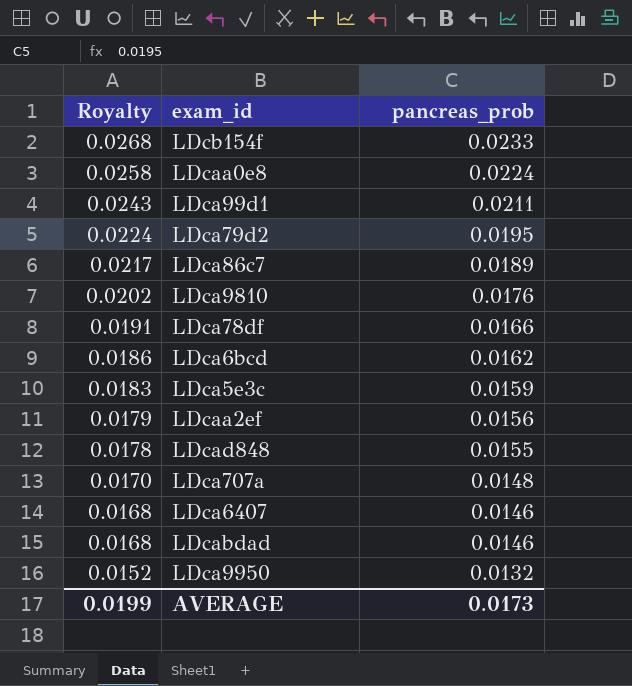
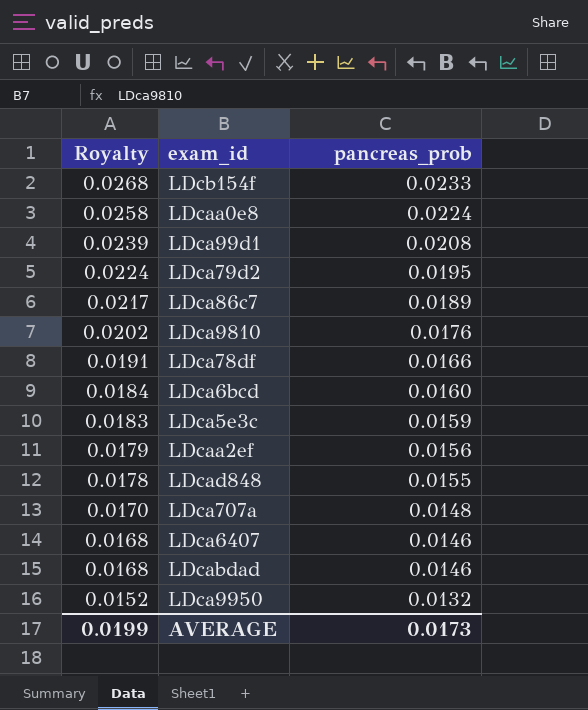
LDca99d1 | Royalty: 0.0243 -> 0.0239
LDca99d1 | pancreas_prob: 0.0211 -> 0.0208
LDca6bcd | Royalty: 0.0186 -> 0.0184
LDca6bcd | pancreas_prob: 0.0162 -> 0.0160

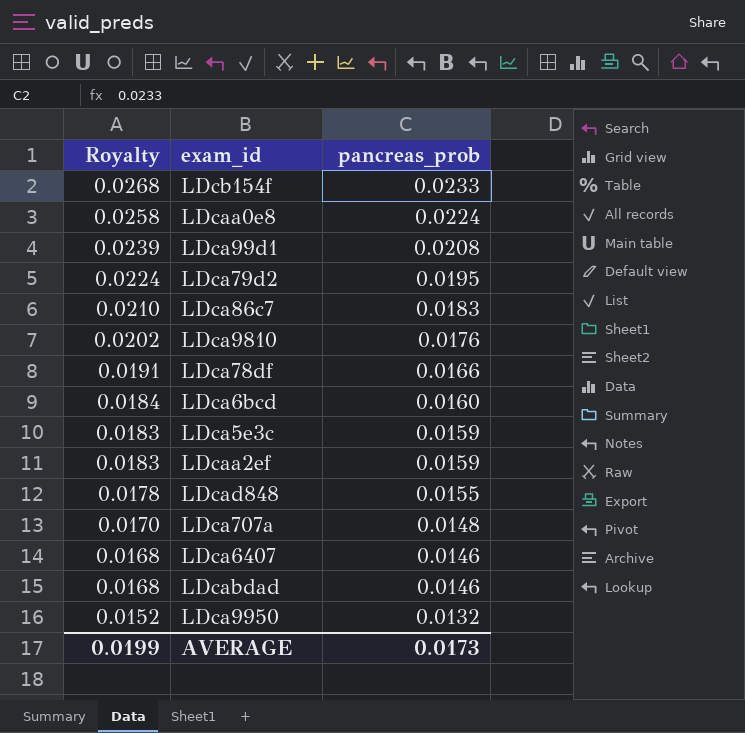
LDca86c7 | Royalty: 0.0217 -> 0.0210
LDca86c7 | pancreas_prob: 0.0189 -> 0.0183
LDcaa2ef | Royalty: 0.0179 -> 0.0183
LDcaa2ef | pancreas_prob: 0.0156 -> 0.0159

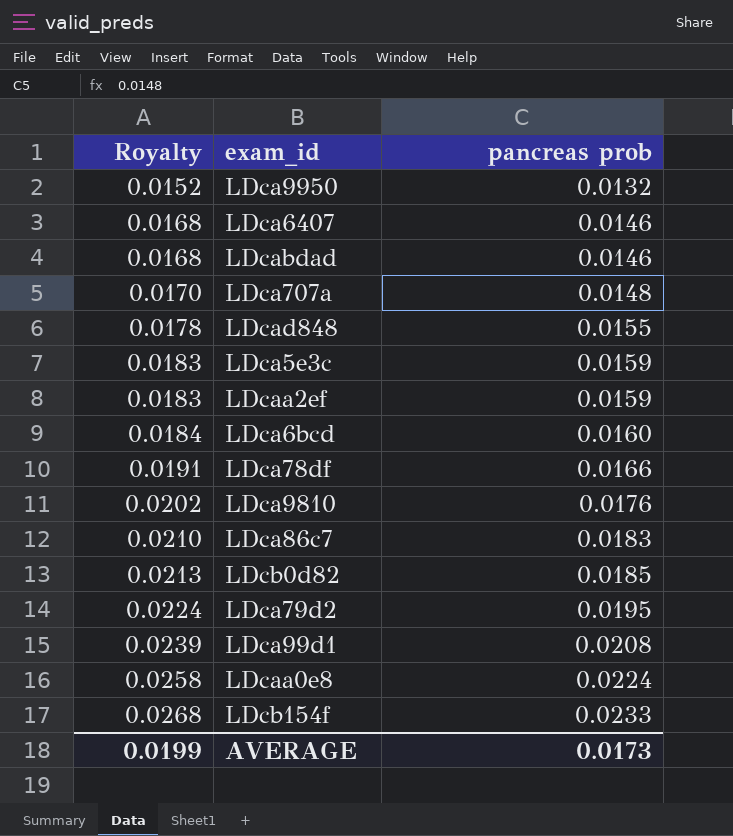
row order: Royalty descending -> Royalty ascending
column name: pancreas_prob -> pancreas prob
row LDcb0d82: none -> 0.0213 | 0.0185

